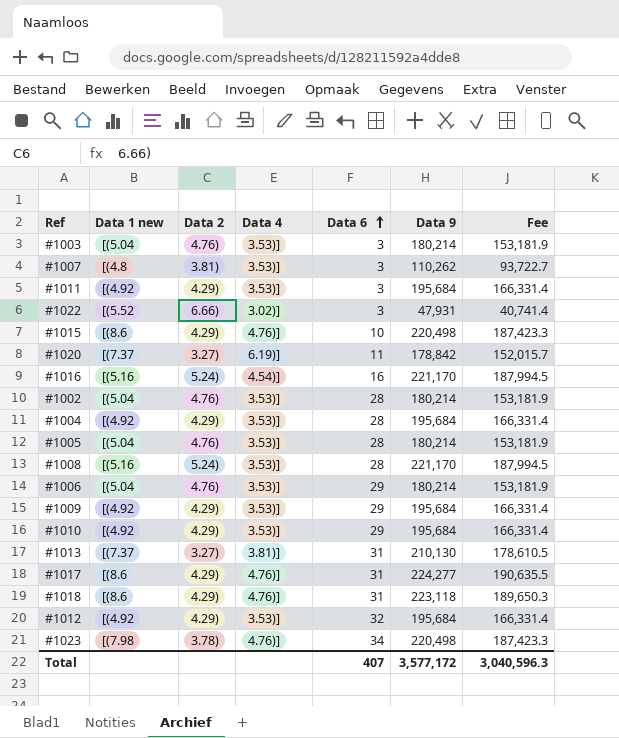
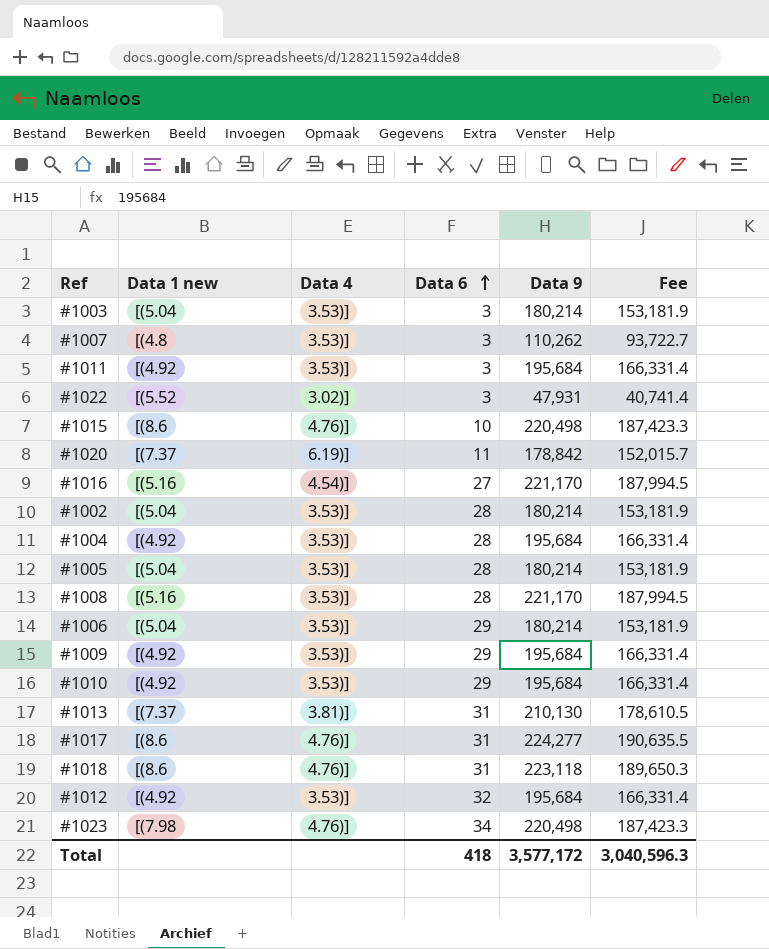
column Data 2 | position: 3 -> none
#1016 | Data 6: 16 -> 27
Total | Data 6: 407 -> 418

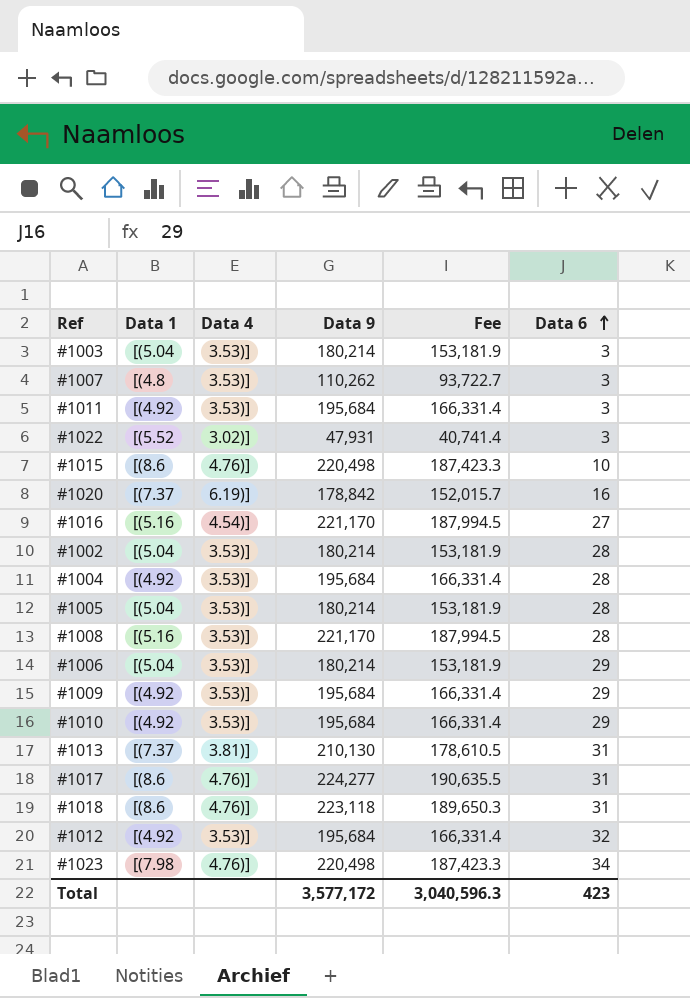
column name: Data 1 new -> Data 1
column Data 6 | position: 4 -> 6
#1020 | Data 6: 11 -> 16
Total | Data 6: 418 -> 423

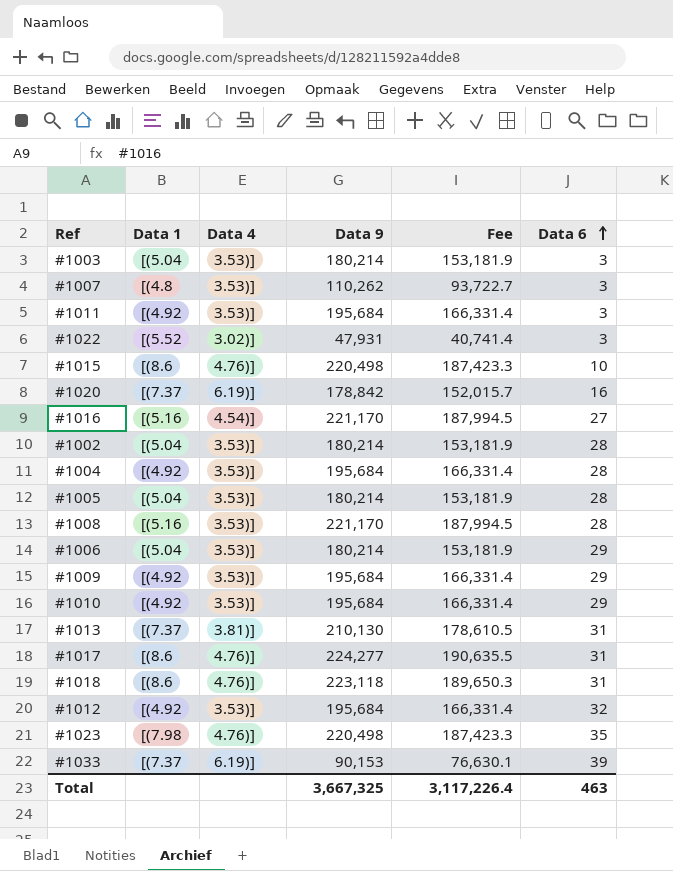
#1023 | Data 6: 34 -> 35
row #1033: none -> [(7.37 | 6.19)] | 90,153 | 76,630.1 | 39
Total | Data 9: 3,577,172 -> 3,667,325
Total | Fee: 3,040,596.3 -> 3,117,226.4
Total | Data 6: 423 -> 463

